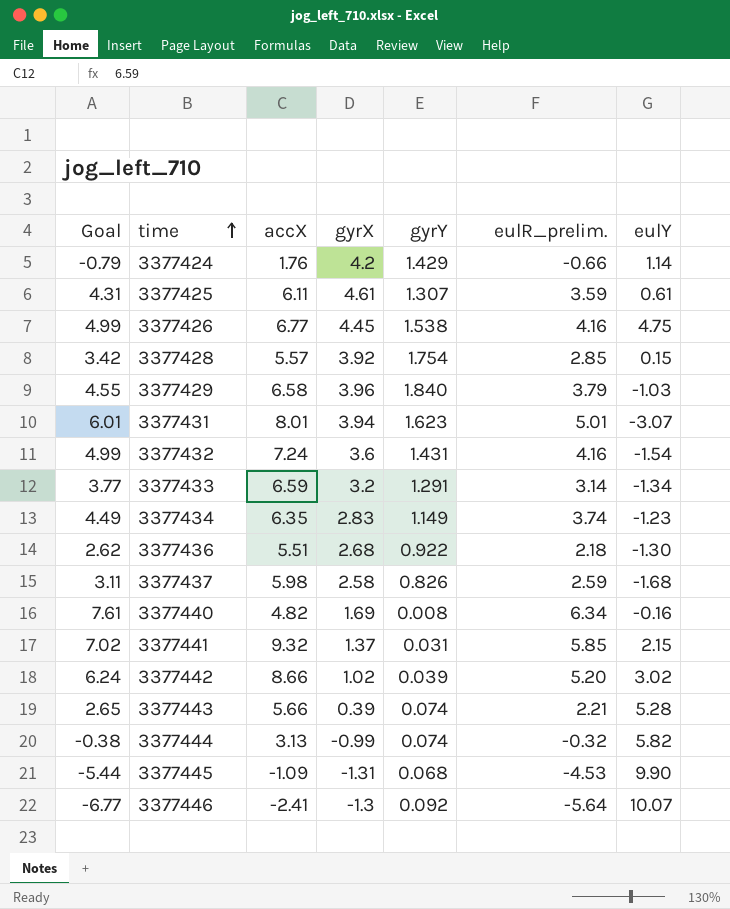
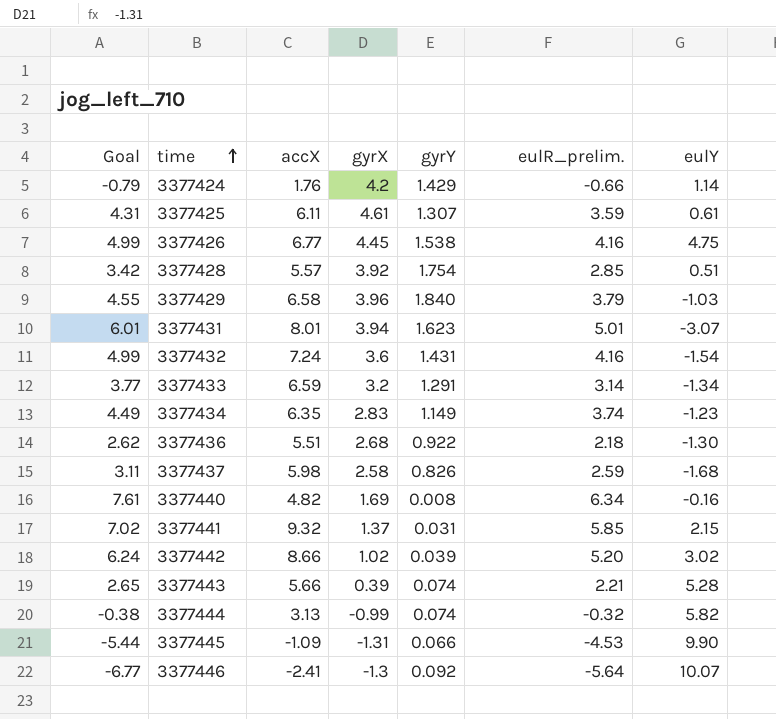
3377428 | eulY: 0.15 -> 0.51
3377445 | gyrY: 0.068 -> 0.066

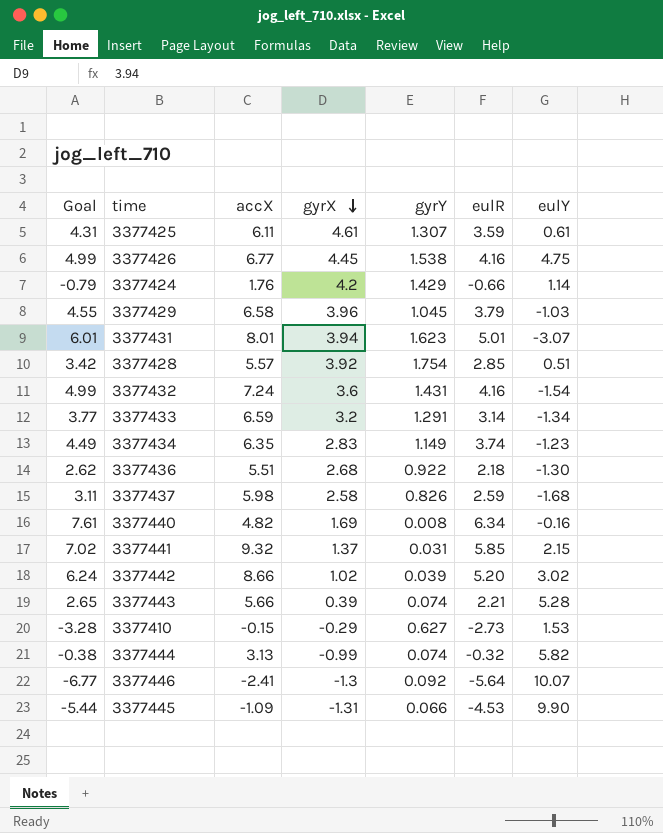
row order: time ascending -> gyrX descending
column name: eulR_prelim. -> eulR
3377429 | gyrY: 1.840 -> 1.045
row 3377410: none -> -3.28 | -0.15 | -0.29 | 0.627 | -2.73 | 1.53

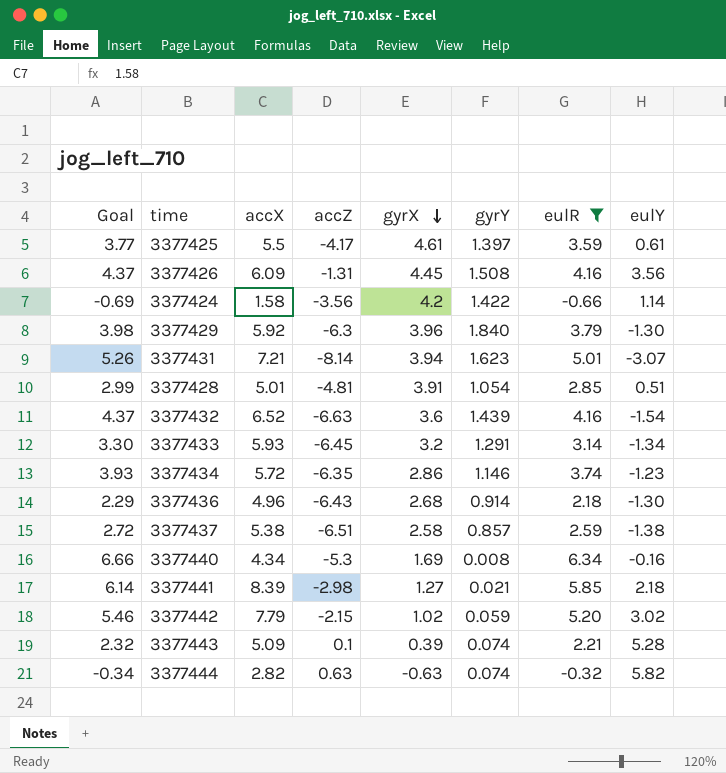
filter: none -> eulR >= -0.66
column Goal | formula: [eulR] * 1.2 -> [eulR] * 1.05
column accZ | position: none -> 4
3377425 | accX: 6.11 -> 5.5
3377425 | gyrY: 1.307 -> 1.397
3377426 | accX: 6.77 -> 6.09
3377426 | gyrY: 1.538 -> 1.508
3377426 | eulY: 4.75 -> 3.56
3377424 | accX: 1.76 -> 1.58
3377424 | gyrY: 1.429 -> 1.422
3377429 | accX: 6.58 -> 5.92
3377429 | gyrY: 1.045 -> 1.840
3377429 | eulY: -1.03 -> -1.30
3377431 | accX: 8.01 -> 7.21
3377428 | accX: 5.57 -> 5.01
3377428 | gyrX: 3.92 -> 3.91
3377428 | gyrY: 1.754 -> 1.054
3377432 | accX: 7.24 -> 6.52
3377432 | gyrY: 1.431 -> 1.439
3377433 | accX: 6.59 -> 5.93
3377434 | accX: 6.35 -> 5.72
3377434 | gyrX: 2.83 -> 2.86
3377434 | gyrY: 1.149 -> 1.146
3377436 | accX: 5.51 -> 4.96
3377436 | gyrY: 0.922 -> 0.914
3377437 | accX: 5.98 -> 5.38
3377437 | gyrY: 0.826 -> 0.857
3377437 | eulY: -1.68 -> -1.38
3377440 | accX: 4.82 -> 4.34
3377441 | accX: 9.32 -> 8.39
3377441 | gyrX: 1.37 -> 1.27
3377441 | gyrY: 0.031 -> 0.021
3377441 | eulY: 2.15 -> 2.18
3377442 | accX: 8.66 -> 7.79
3377442 | gyrY: 0.039 -> 0.059
3377443 | accX: 5.66 -> 5.09
3377444 | accX: 3.13 -> 2.82
3377444 | gyrX: -0.99 -> -0.63

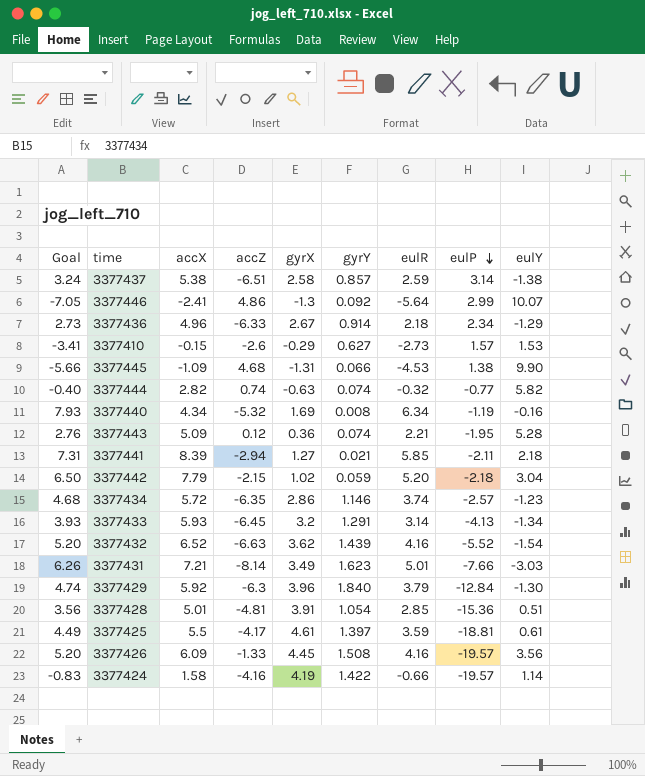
filter: eulR >= -0.66 -> none
row order: gyrX descending -> eulP descending
column Goal | formula: [eulR] * 1.05 -> [eulR] * 1.25
column eulP | position: none -> 8
3377436 | accZ: -6.43 -> -6.33
3377436 | gyrX: 2.68 -> 2.67
3377436 | eulY: -1.30 -> -1.29
3377444 | accZ: 0.63 -> 0.74
3377440 | accZ: -5.3 -> -5.32
3377443 | accZ: 0.1 -> 0.12
3377443 | gyrX: 0.39 -> 0.36
3377441 | accZ: -2.98 -> -2.94
3377442 | eulY: 3.02 -> 3.04
3377432 | gyrX: 3.6 -> 3.62
3377431 | gyrX: 3.94 -> 3.49
3377431 | eulY: -3.07 -> -3.03
3377426 | accZ: -1.31 -> -1.33
3377424 | accZ: -3.56 -> -4.16
3377424 | gyrX: 4.2 -> 4.19

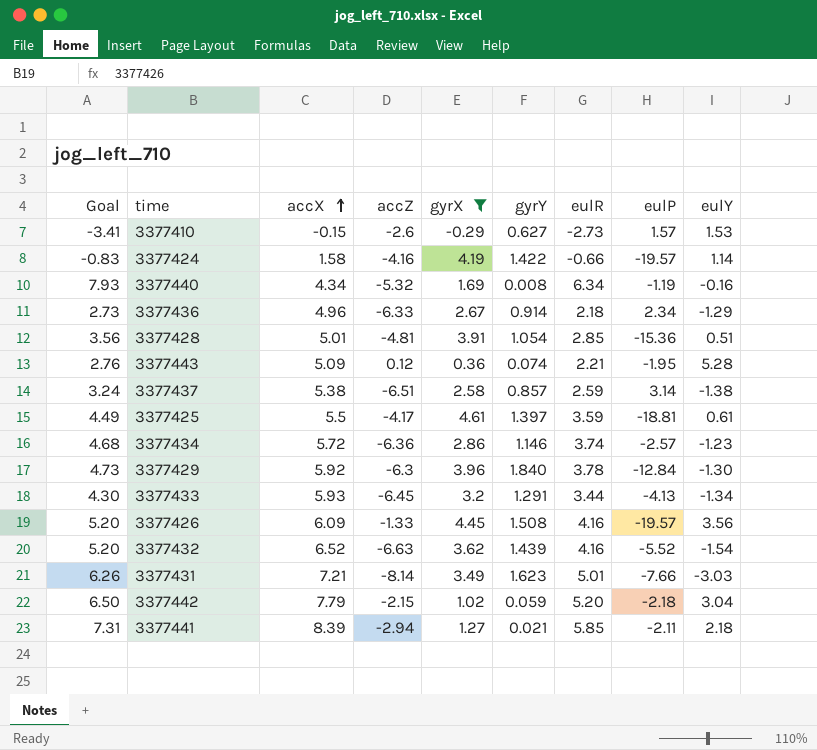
filter: none -> gyrX >= -0.29
row order: eulP descending -> accX ascending
3377434 | accZ: -6.35 -> -6.36
3377429 | Goal: 4.74 -> 4.73
3377429 | eulR: 3.79 -> 3.78
3377433 | Goal: 3.93 -> 4.30
3377433 | eulR: 3.14 -> 3.44

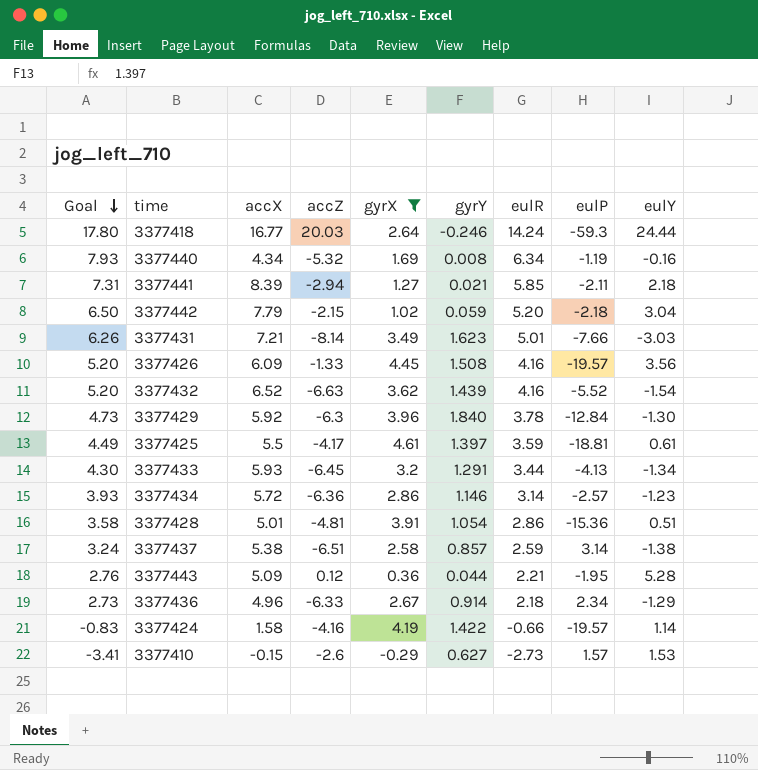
row order: accX ascending -> Goal descending
row 3377418: none -> 17.80 | 16.77 | 20.03 | 2.64 | -0.246 | 14.24 | -59.3 | 24.44
3377434 | Goal: 4.68 -> 3.93
3377434 | eulR: 3.74 -> 3.14
3377428 | Goal: 3.56 -> 3.58
3377428 | eulR: 2.85 -> 2.86
3377443 | gyrY: 0.074 -> 0.044

